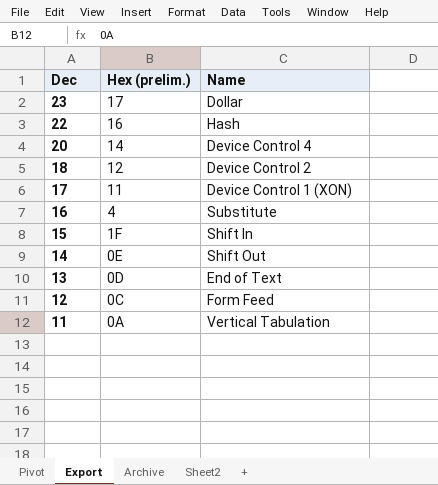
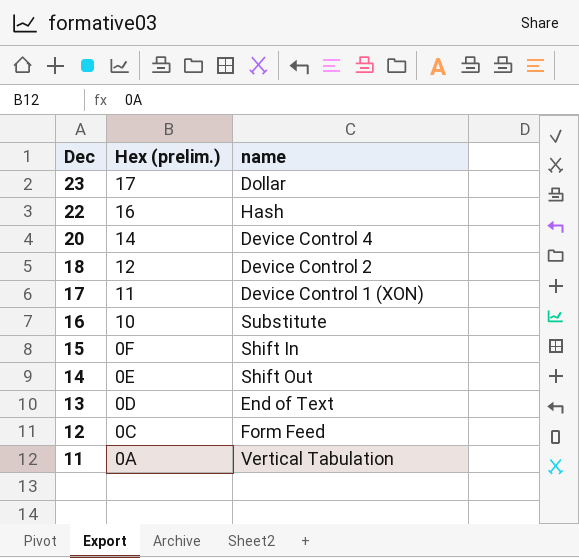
column name: Name -> name
16 | Hex (prelim.): 4 -> 10
15 | Hex (prelim.): 1F -> 0F

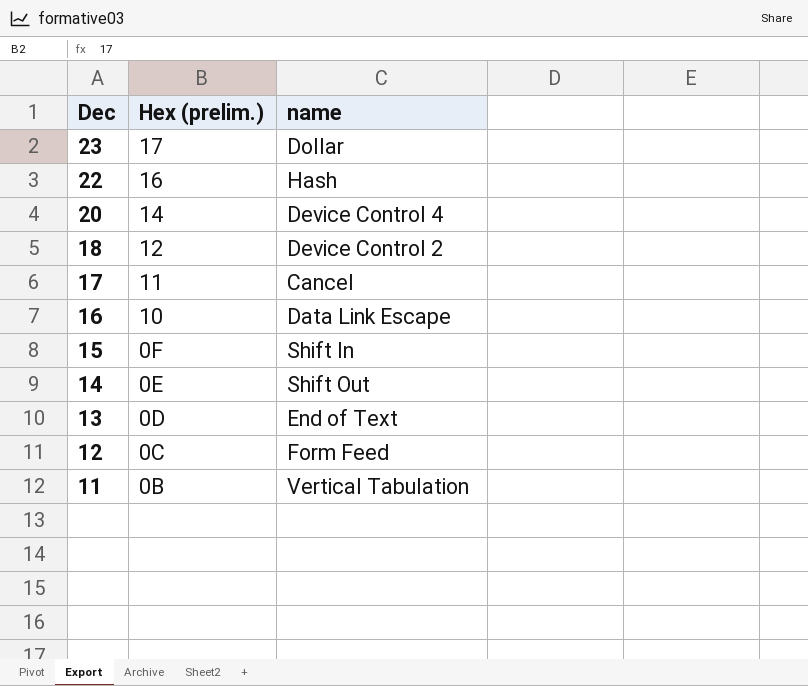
17 | name: Device Control 1 (XON) -> Cancel
16 | name: Substitute -> Data Link Escape
11 | Hex (prelim.): 0A -> 0B

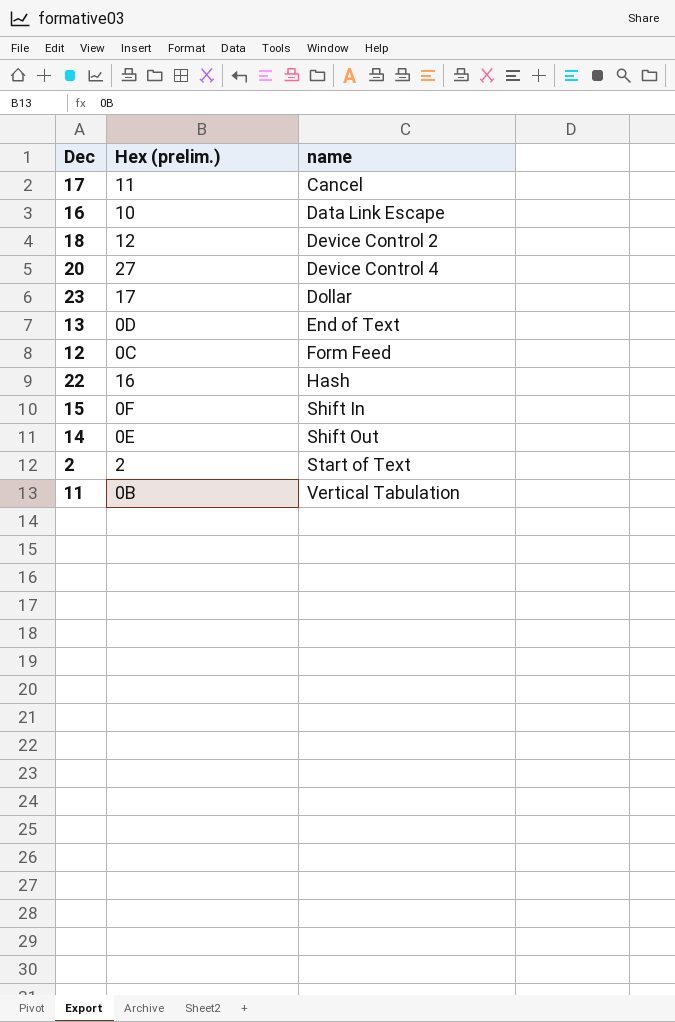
row order: Dec descending -> name ascending
20 | Hex (prelim.): 14 -> 27
row 2: none -> 2 | Start of Text

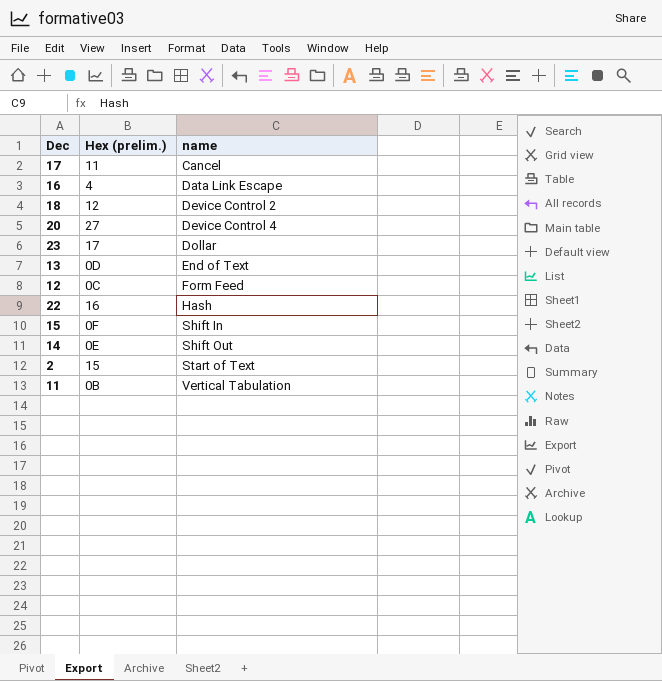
16 | Hex (prelim.): 10 -> 4
2 | Hex (prelim.): 2 -> 15

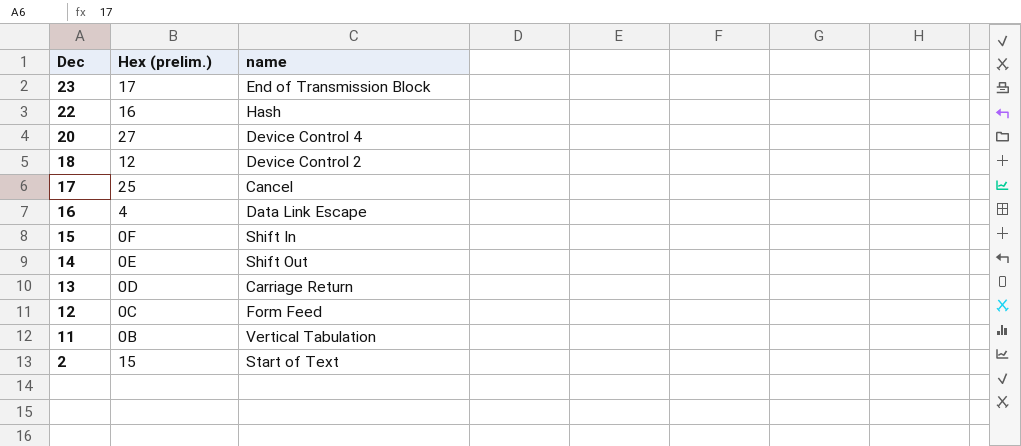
row order: name ascending -> Dec descending
23 | name: Dollar -> End of Transmission Block
17 | Hex (prelim.): 11 -> 25
13 | name: End of Text -> Carriage Return

